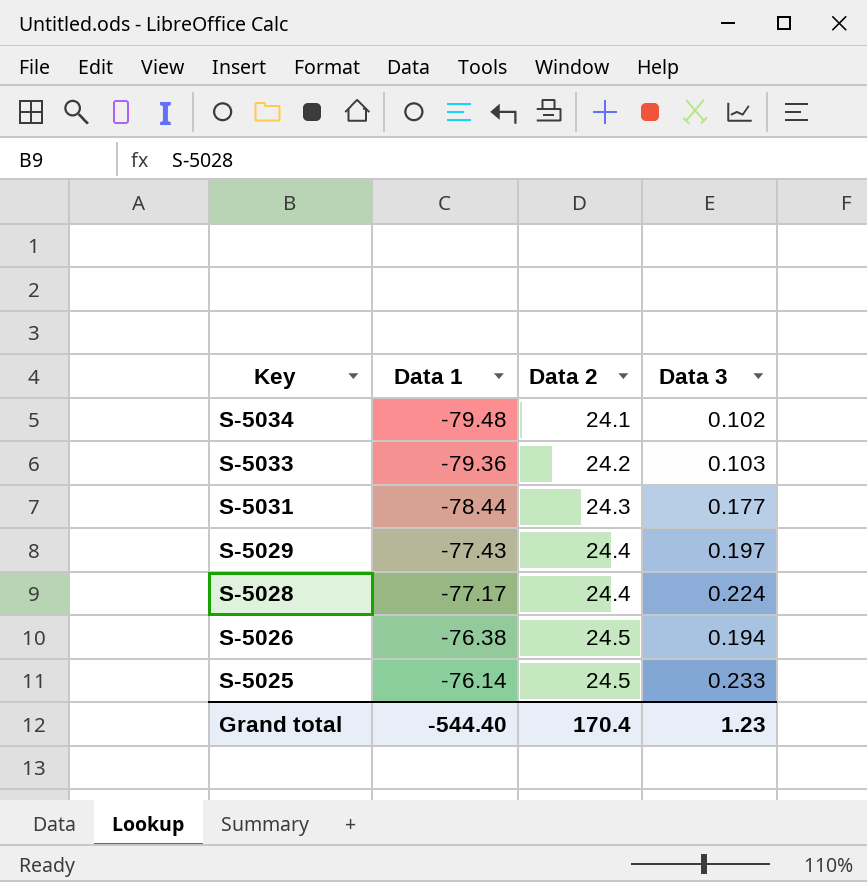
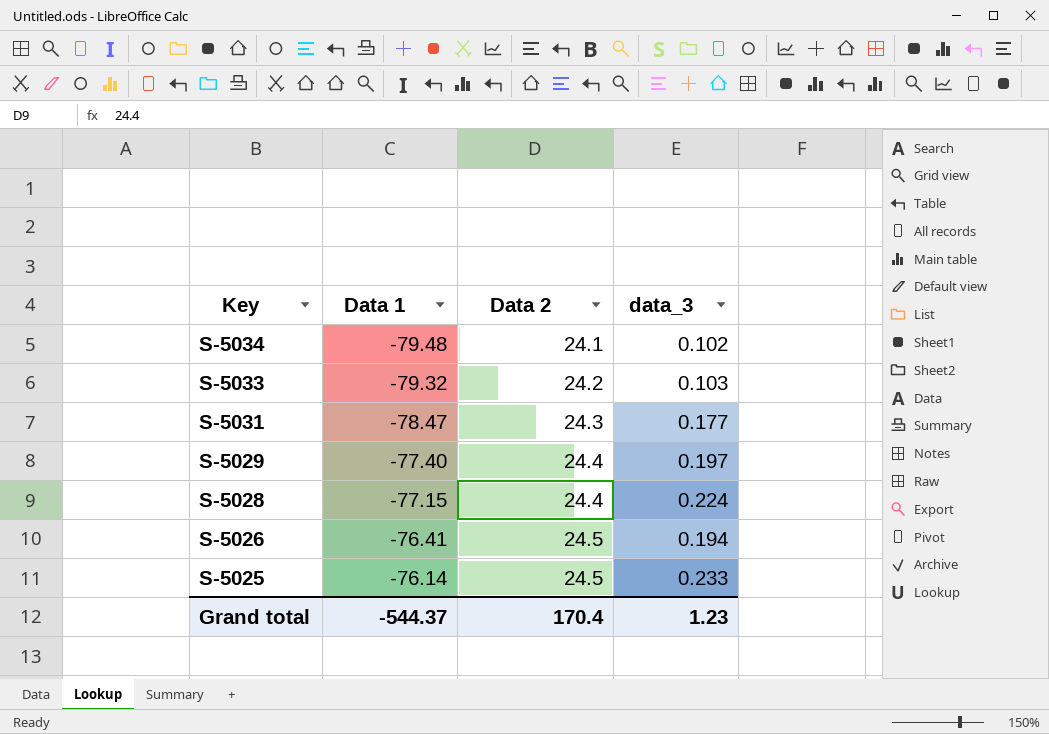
column name: Data 3 -> data_3
S-5033 | Data 1: -79.36 -> -79.32
S-5031 | Data 1: -78.44 -> -78.47
S-5029 | Data 1: -77.43 -> -77.40
S-5028 | Data 1: -77.17 -> -77.15
S-5026 | Data 1: -76.38 -> -76.41
Grand total | Data 1: -544.40 -> -544.37

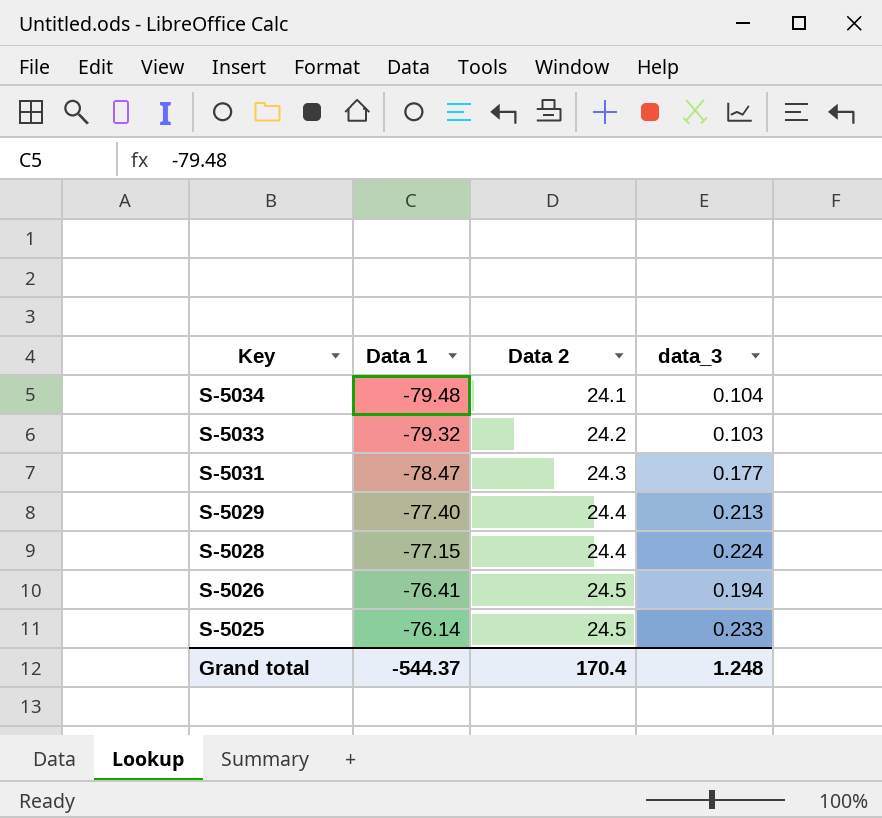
S-5034 | data_3: 0.102 -> 0.104
S-5029 | data_3: 0.197 -> 0.213
Grand total | data_3: 1.23 -> 1.248

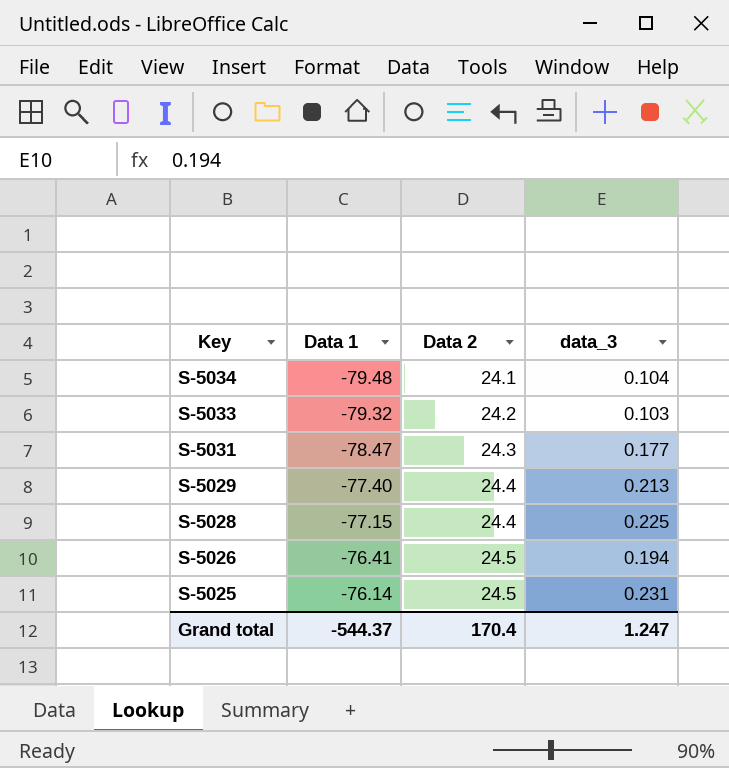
S-5028 | data_3: 0.224 -> 0.225
S-5025 | data_3: 0.233 -> 0.231
Grand total | data_3: 1.248 -> 1.247

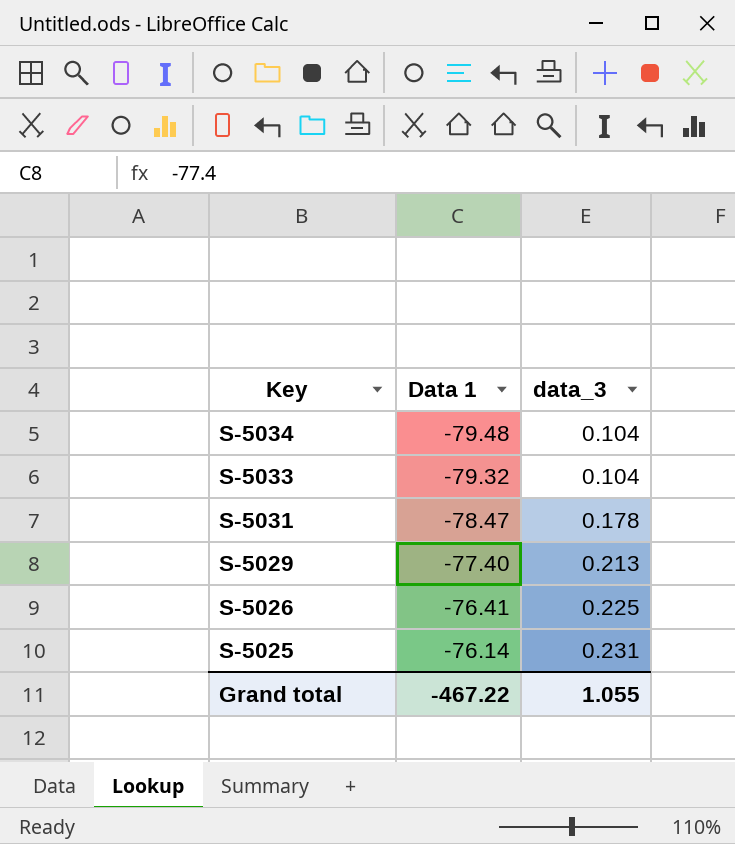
column Data 2 | position: 3 -> none
row S-5028: -77.15 | 24.4 | 0.225 -> none
S-5033 | data_3: 0.103 -> 0.104
S-5031 | data_3: 0.177 -> 0.178
S-5026 | data_3: 0.194 -> 0.225
Grand total | Data 1: -544.37 -> -467.22
Grand total | data_3: 1.247 -> 1.055

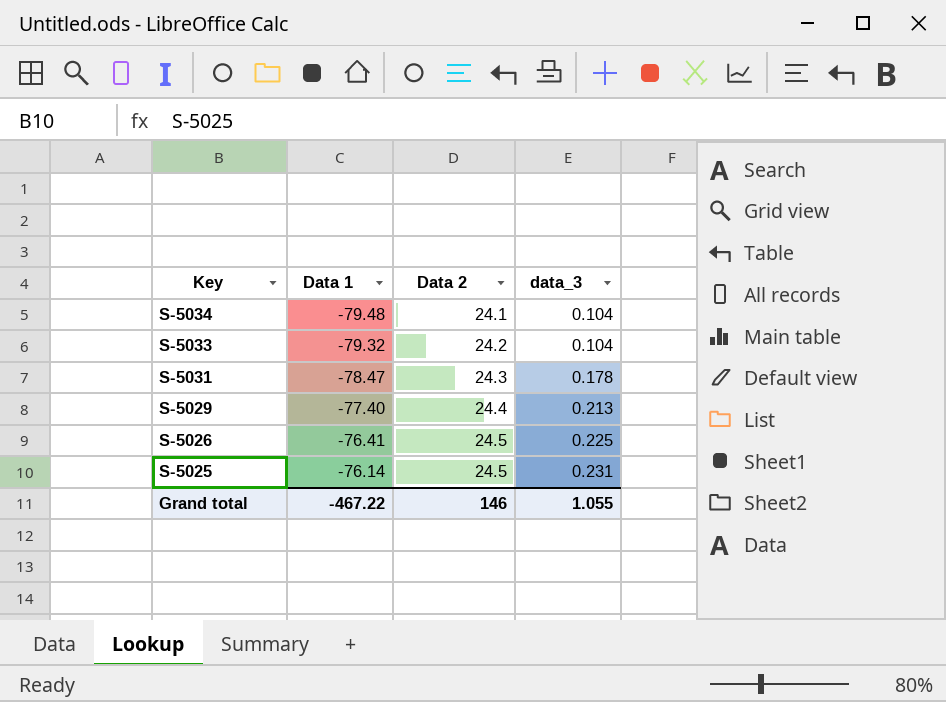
column Data 2 | position: none -> 3

